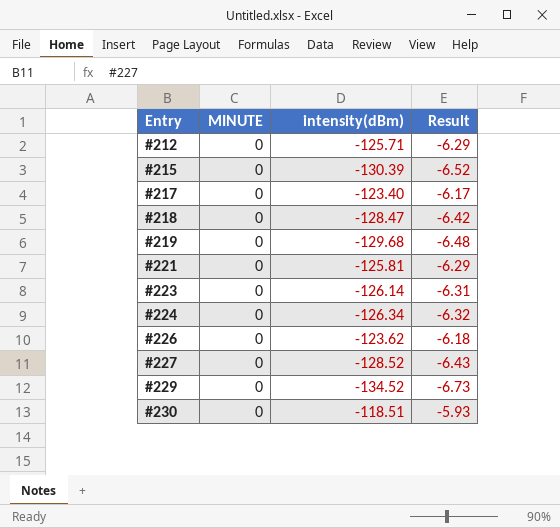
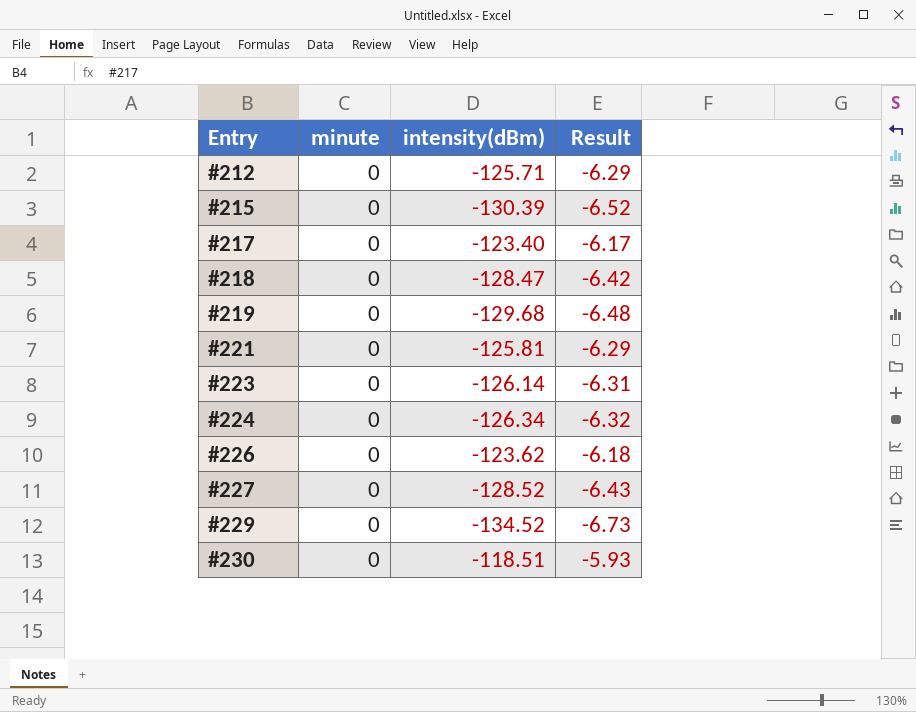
column name: MINUTE -> minute

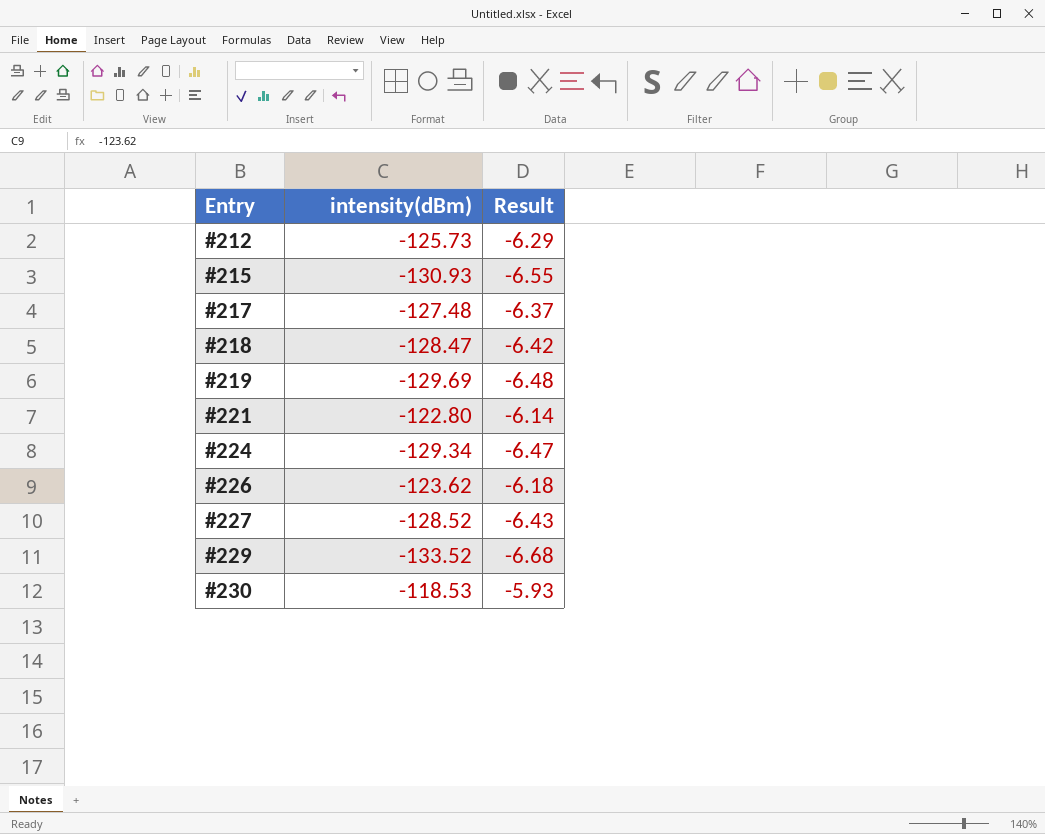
column minute | position: 2 -> none
row #223: 0 | -126.14 | -6.31 -> none
#212 | intensity(dBm): -125.71 -> -125.73
#215 | intensity(dBm): -130.39 -> -130.93
#215 | Result: -6.52 -> -6.55
#217 | intensity(dBm): -123.40 -> -127.48
#217 | Result: -6.17 -> -6.37
#219 | intensity(dBm): -129.68 -> -129.69
#221 | intensity(dBm): -125.81 -> -122.80
#221 | Result: -6.29 -> -6.14
#224 | intensity(dBm): -126.34 -> -129.34
#224 | Result: -6.32 -> -6.47
#229 | intensity(dBm): -134.52 -> -133.52
#229 | Result: -6.73 -> -6.68
#230 | intensity(dBm): -118.51 -> -118.53

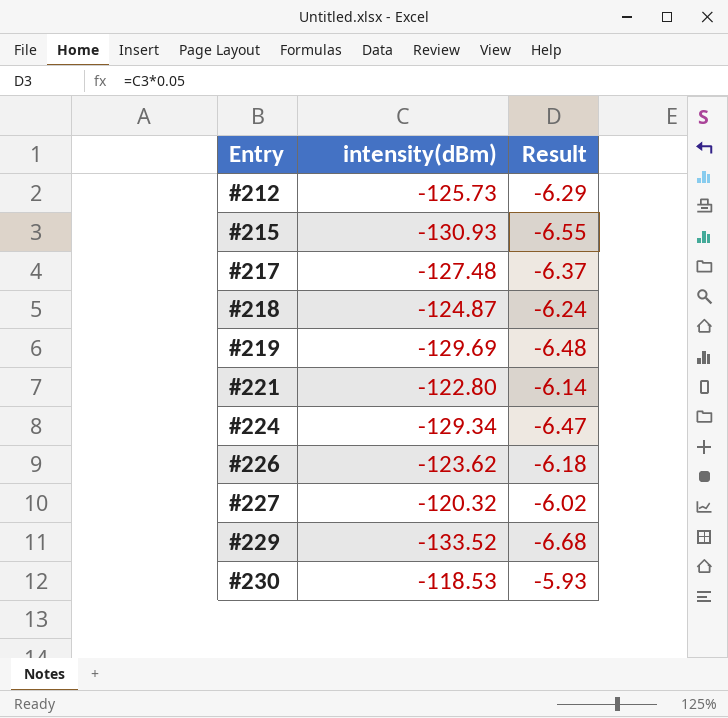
#218 | intensity(dBm): -128.47 -> -124.87
#218 | Result: -6.42 -> -6.24
#227 | intensity(dBm): -128.52 -> -120.32
#227 | Result: -6.43 -> -6.02

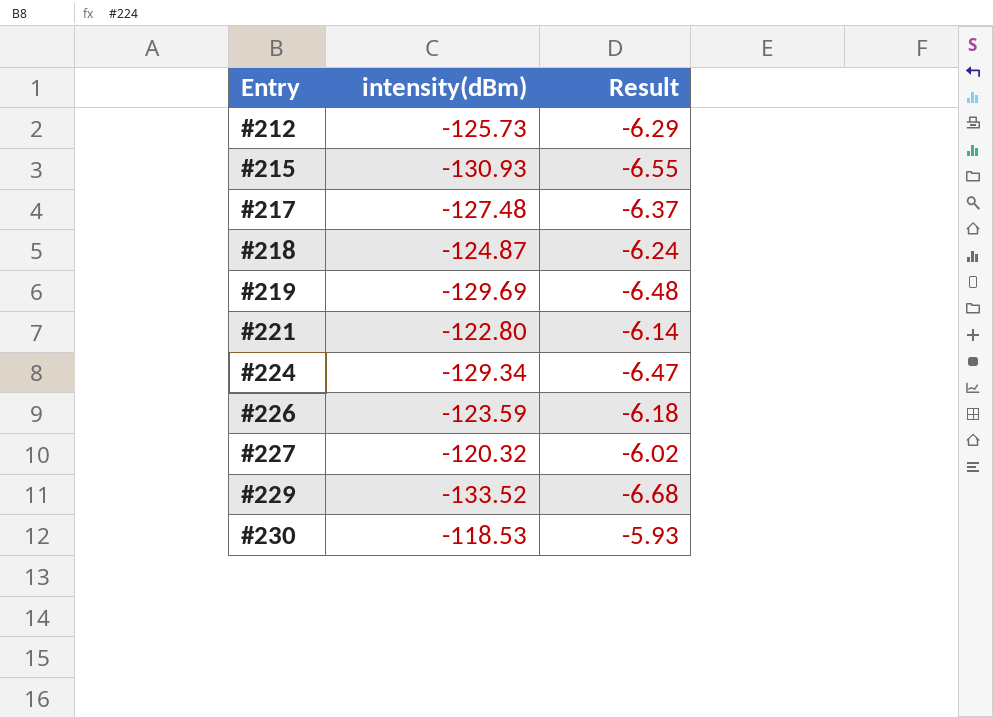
#226 | intensity(dBm): -123.62 -> -123.59

